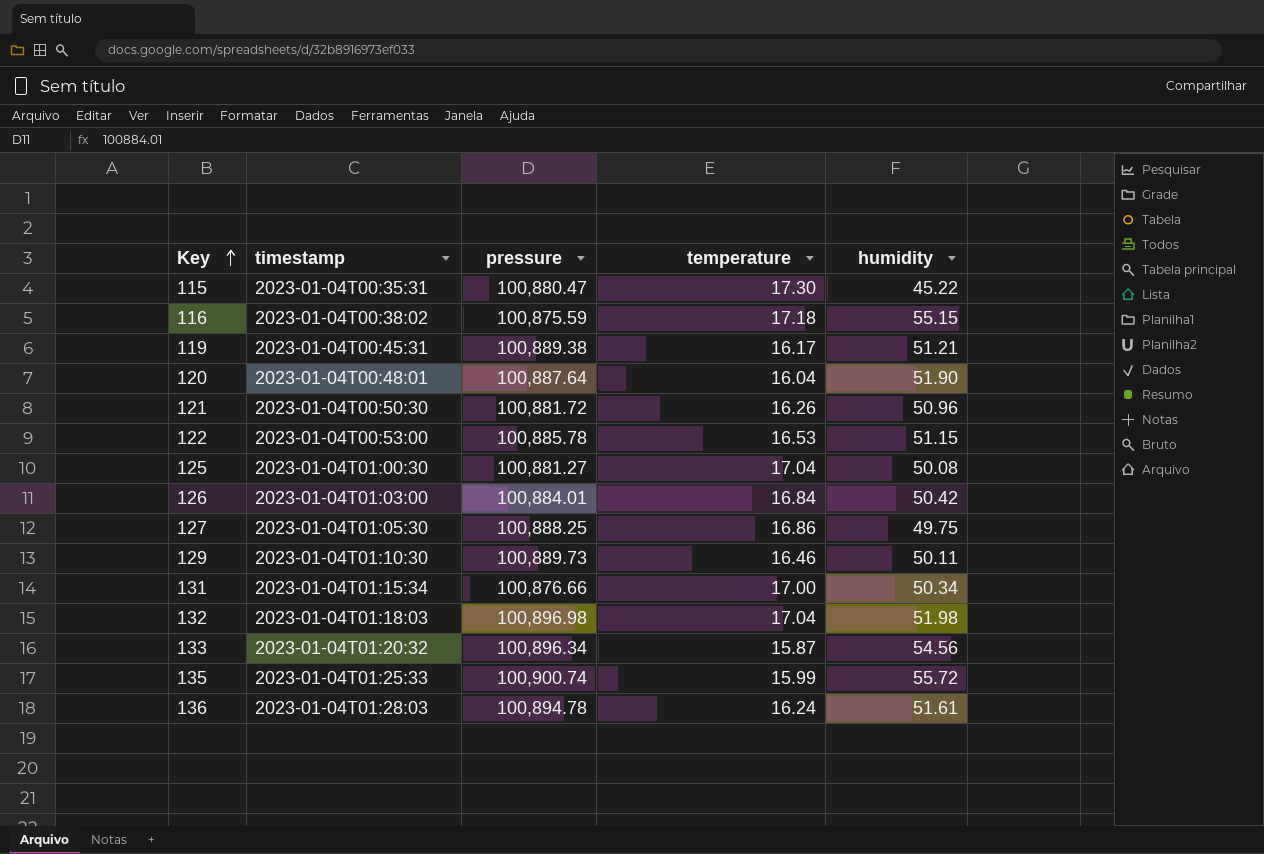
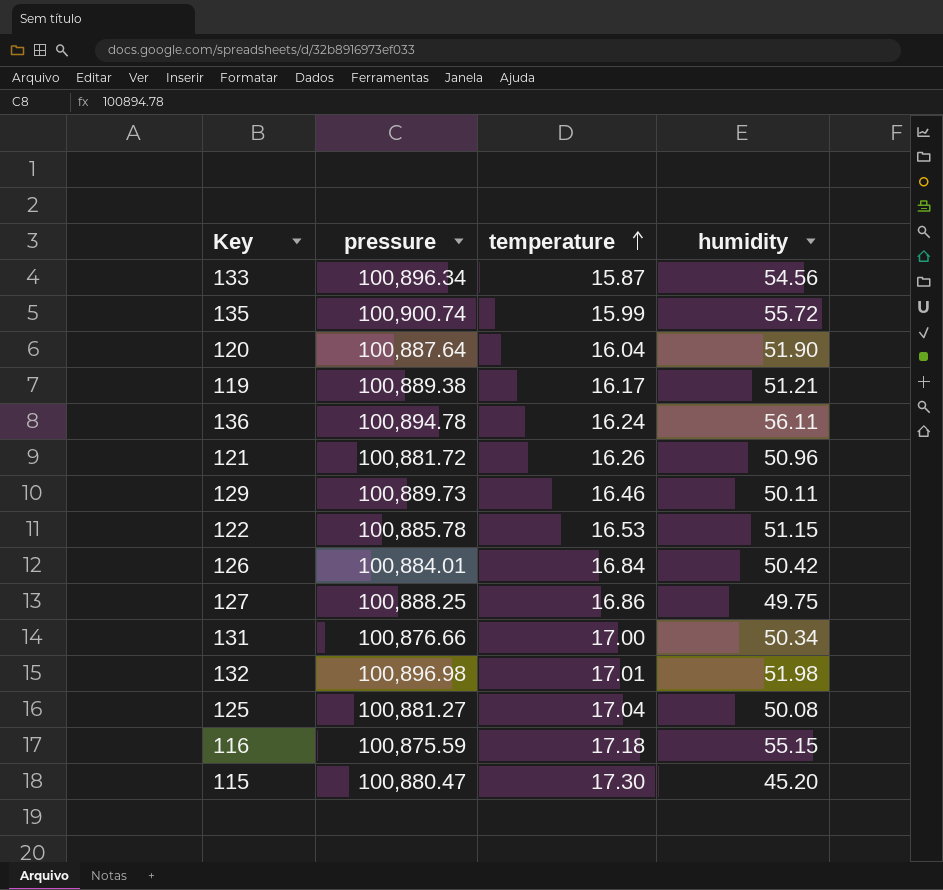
row order: Key ascending -> temperature ascending
column timestamp | position: 2 -> none
136 | humidity: 51.61 -> 56.11
132 | temperature: 17.04 -> 17.01
115 | humidity: 45.22 -> 45.20

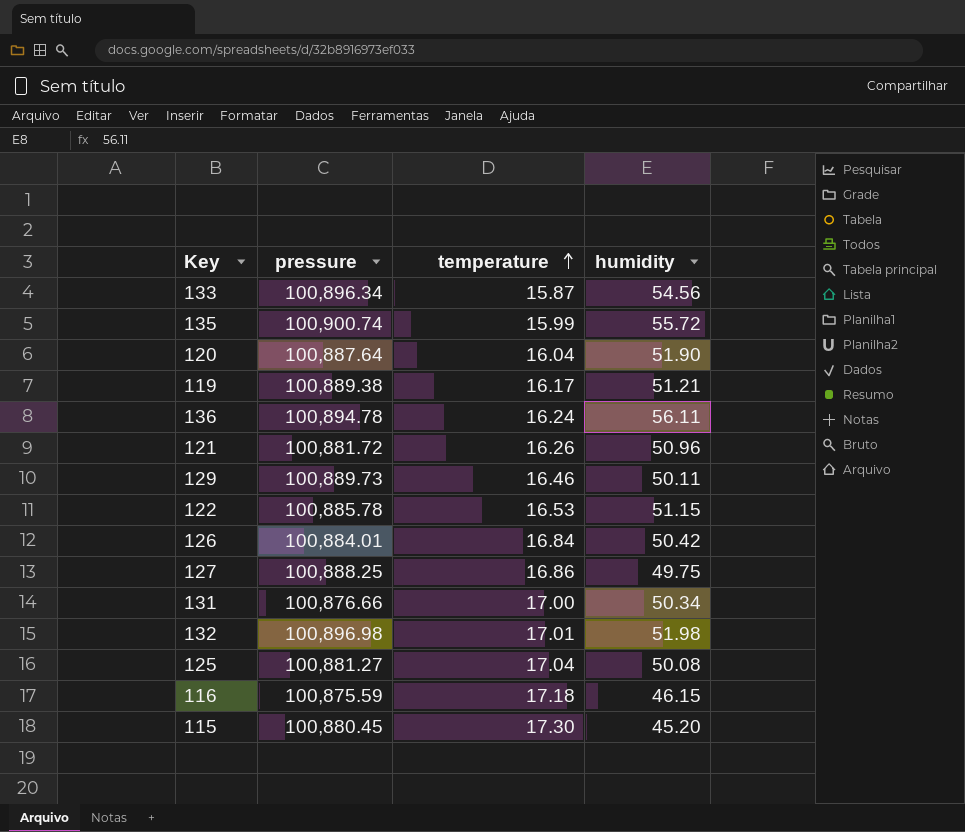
116 | humidity: 55.15 -> 46.15
115 | pressure: 100,880.47 -> 100,880.45

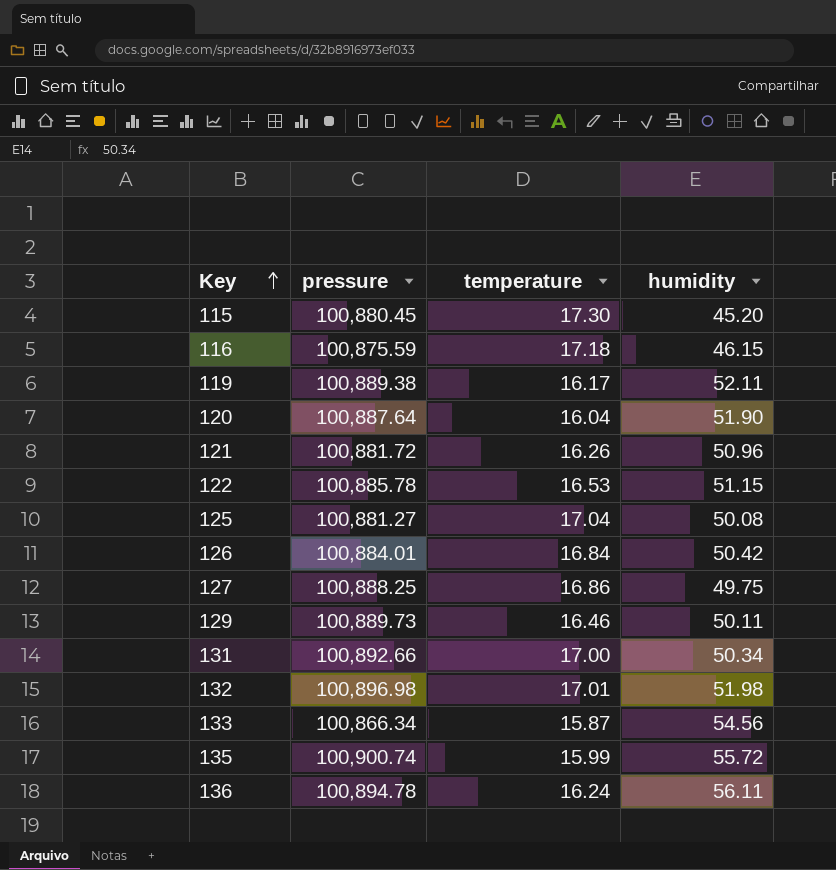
row order: temperature ascending -> Key ascending
119 | humidity: 51.21 -> 52.11
131 | pressure: 100,876.66 -> 100,892.66
133 | pressure: 100,896.34 -> 100,866.34

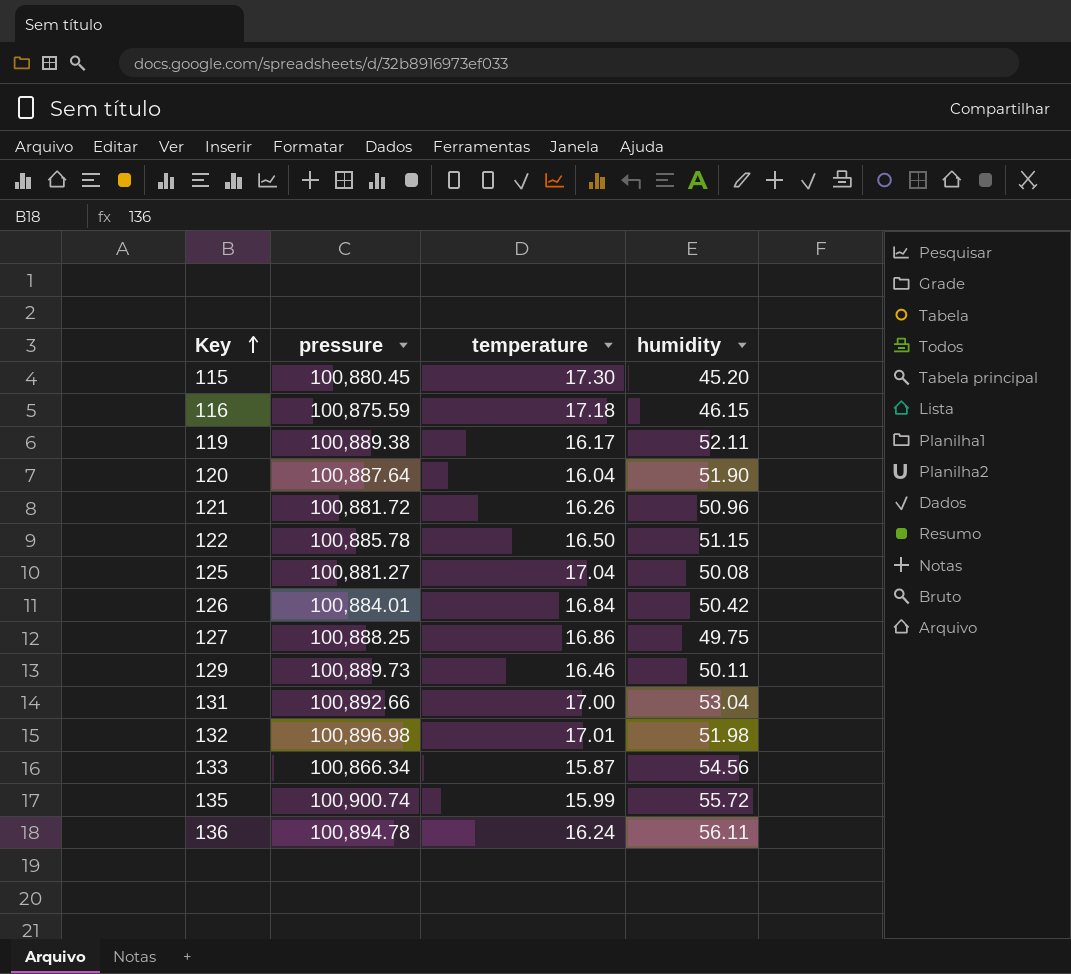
122 | temperature: 16.53 -> 16.50
131 | humidity: 50.34 -> 53.04

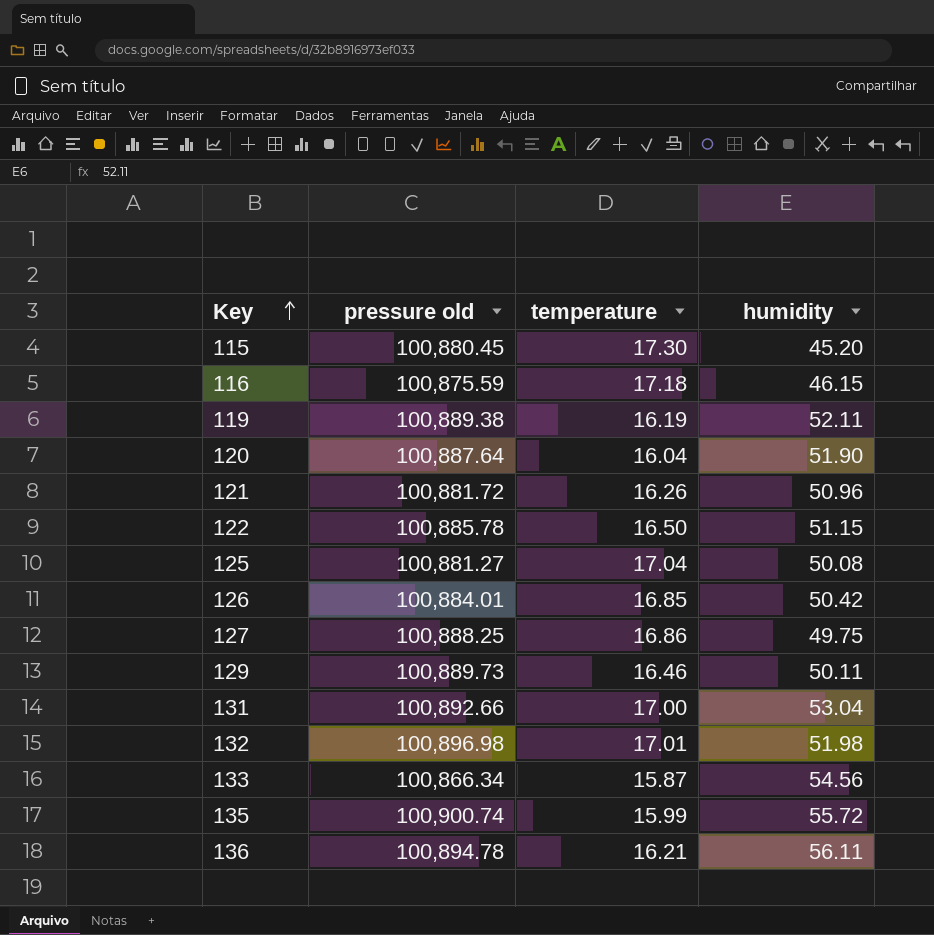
column name: pressure -> pressure old
119 | temperature: 16.17 -> 16.19
126 | temperature: 16.84 -> 16.85
136 | temperature: 16.24 -> 16.21

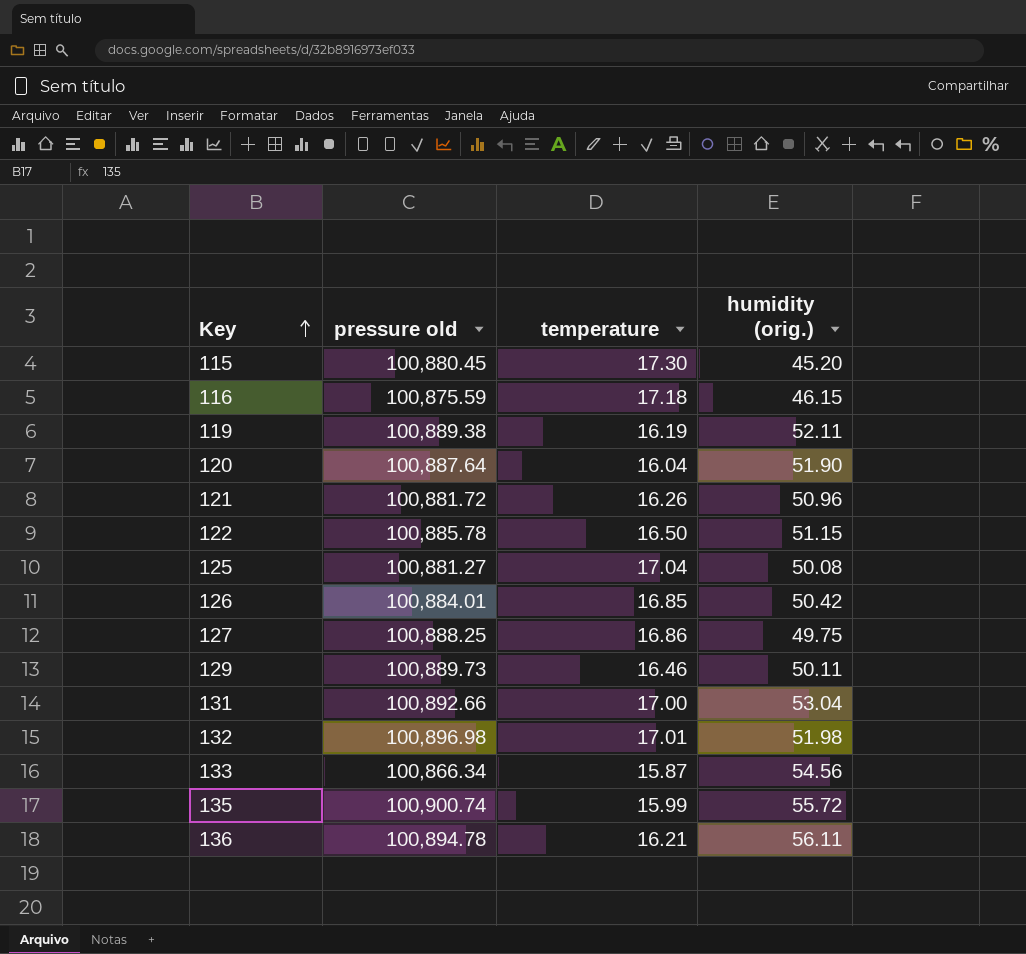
column name: humidity -> humidity (orig.)

